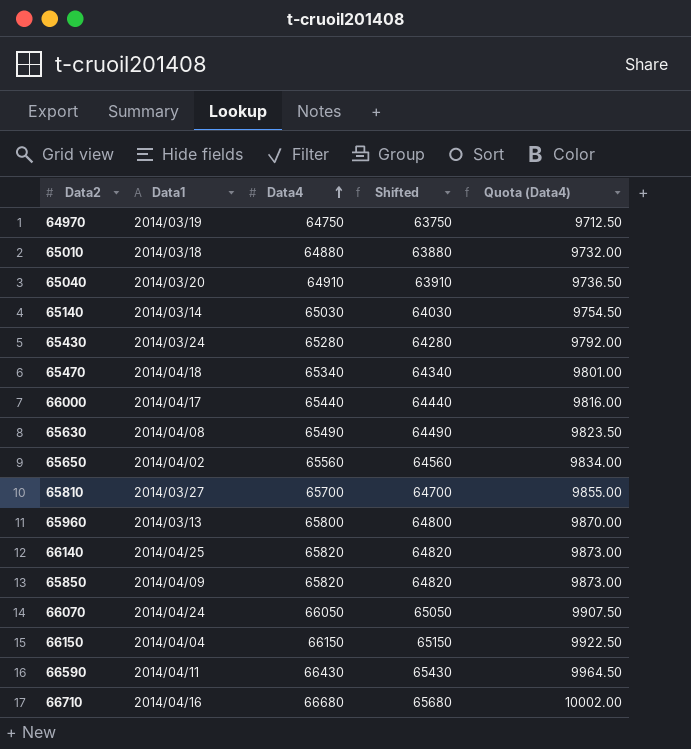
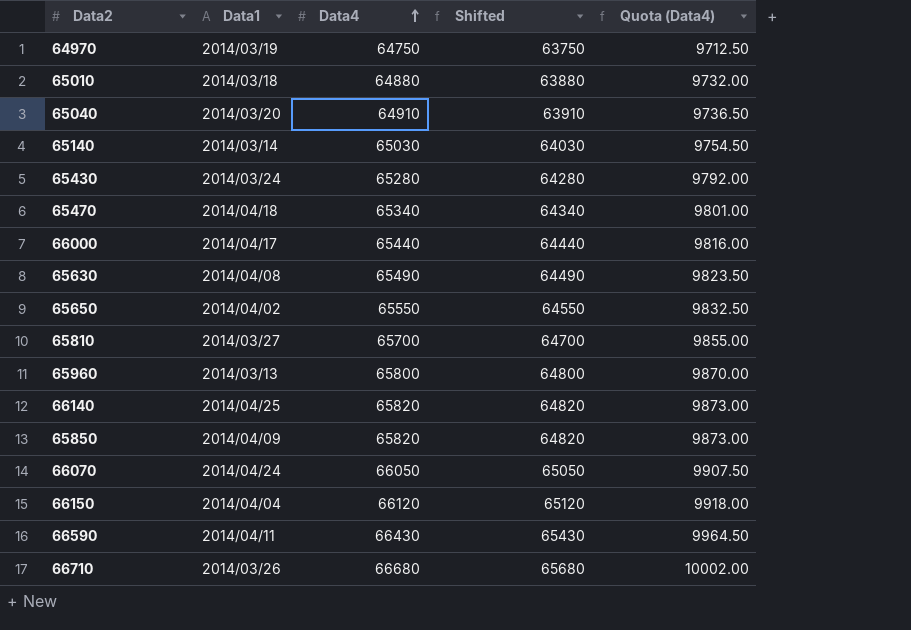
65650 | Data4: 65560 -> 65550
65650 | Shifted: 64560 -> 64550
65650 | Quota (Data4): 9834.00 -> 9832.50
66150 | Data4: 66150 -> 66120
66150 | Shifted: 65150 -> 65120
66150 | Quota (Data4): 9922.50 -> 9918.00
66710 | Data1: 2014/04/16 -> 2014/03/26

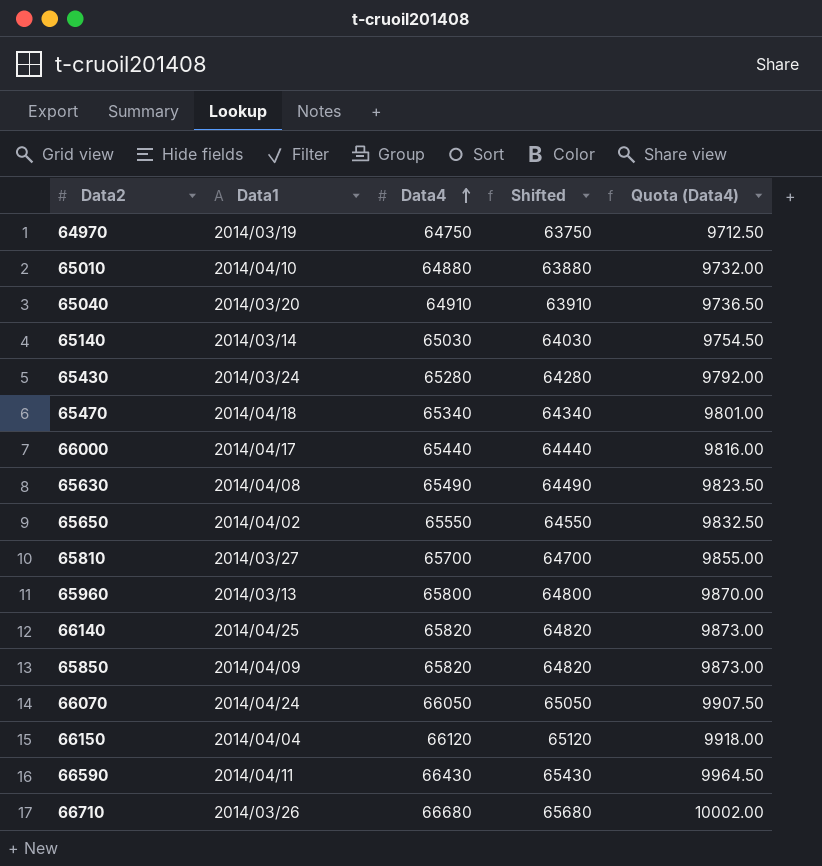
65010 | Data1: 2014/03/18 -> 2014/04/10

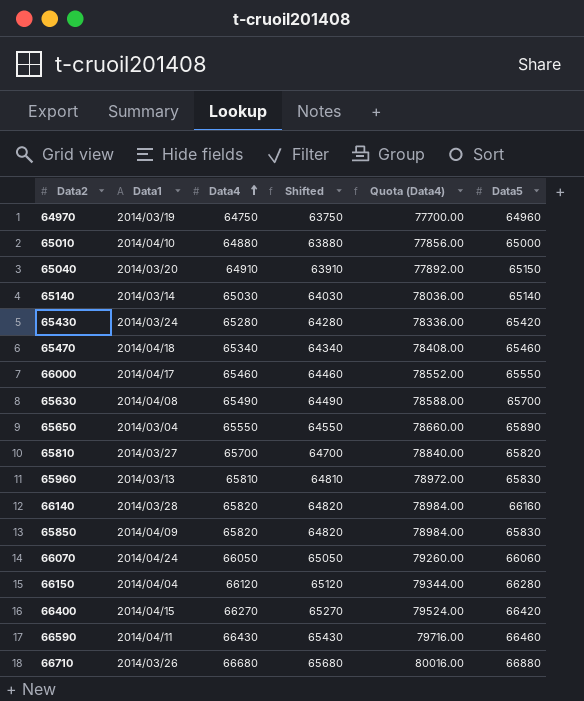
column Quota (Data4) | formula: [Data4] * 0.15 -> [Data4] * 1.2
column Data5 | position: none -> 6
66000 | Data4: 65440 -> 65460
66000 | Shifted: 64440 -> 64460
65650 | Data1: 2014/04/02 -> 2014/03/04
65960 | Data4: 65800 -> 65810
65960 | Shifted: 64800 -> 64810
66140 | Data1: 2014/04/25 -> 2014/03/28
row 66400: none -> 2014/04/15 | 66270 | 65270 | 79524.00 | 66420

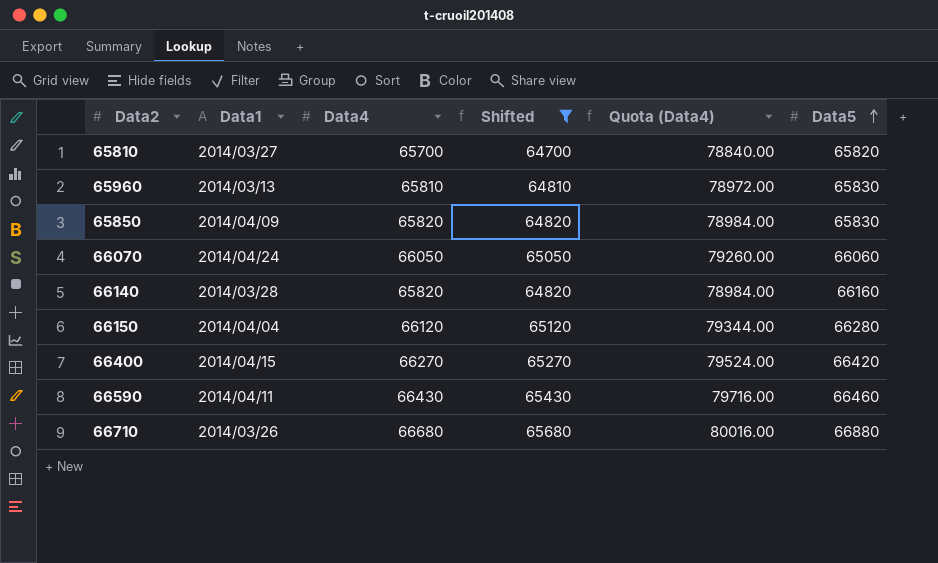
filter: none -> Shifted >= 64700
row order: Data4 ascending -> Data5 ascending

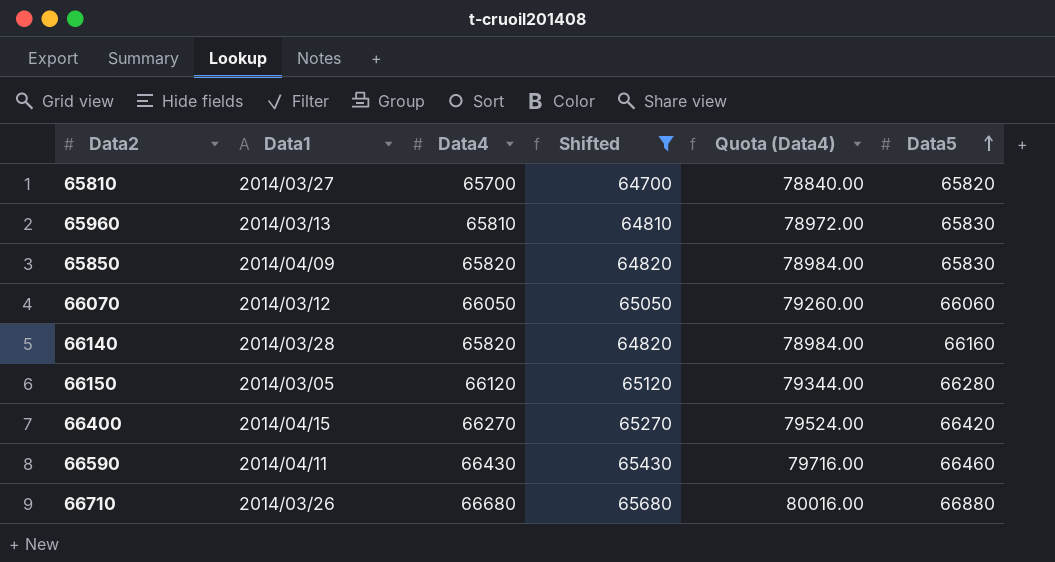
66070 | Data1: 2014/04/24 -> 2014/03/12
66150 | Data1: 2014/04/04 -> 2014/03/05

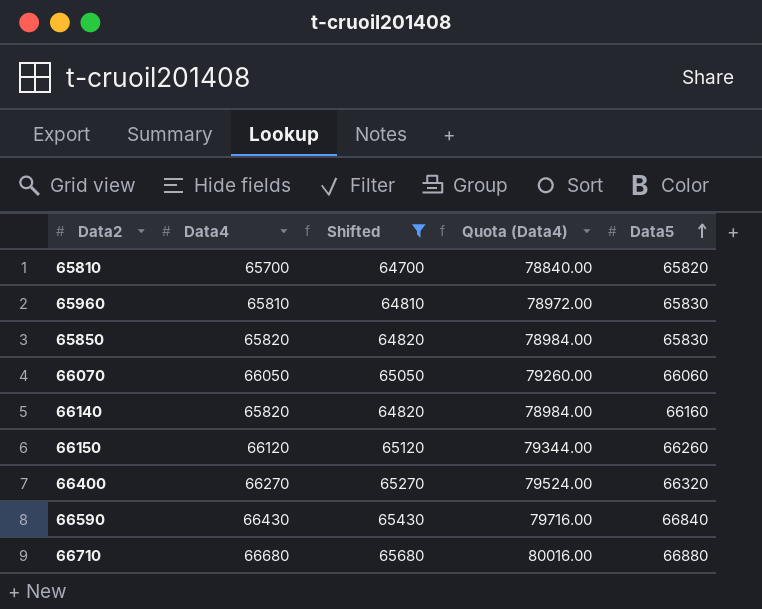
column Data1 | position: 2 -> none
66150 | Data5: 66280 -> 66260
66400 | Data5: 66420 -> 66320
66590 | Data5: 66460 -> 66840

